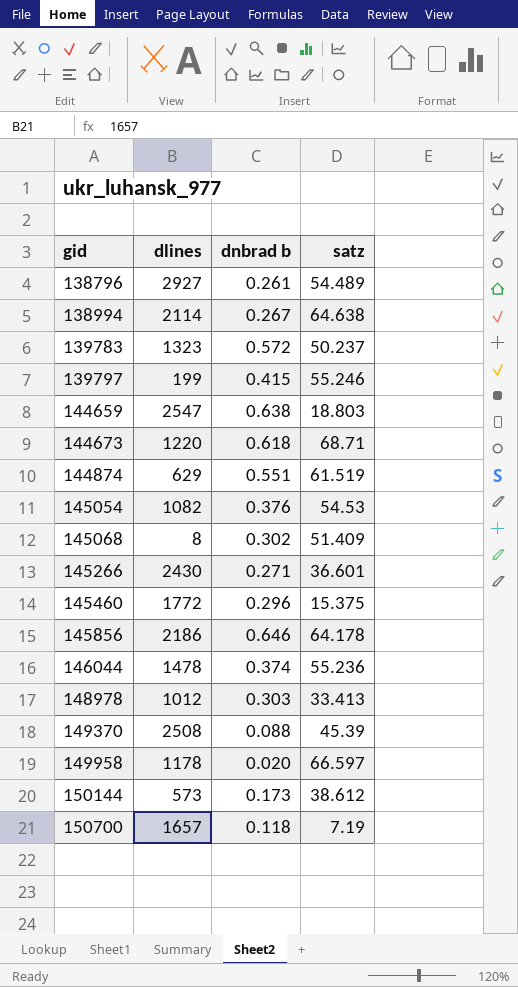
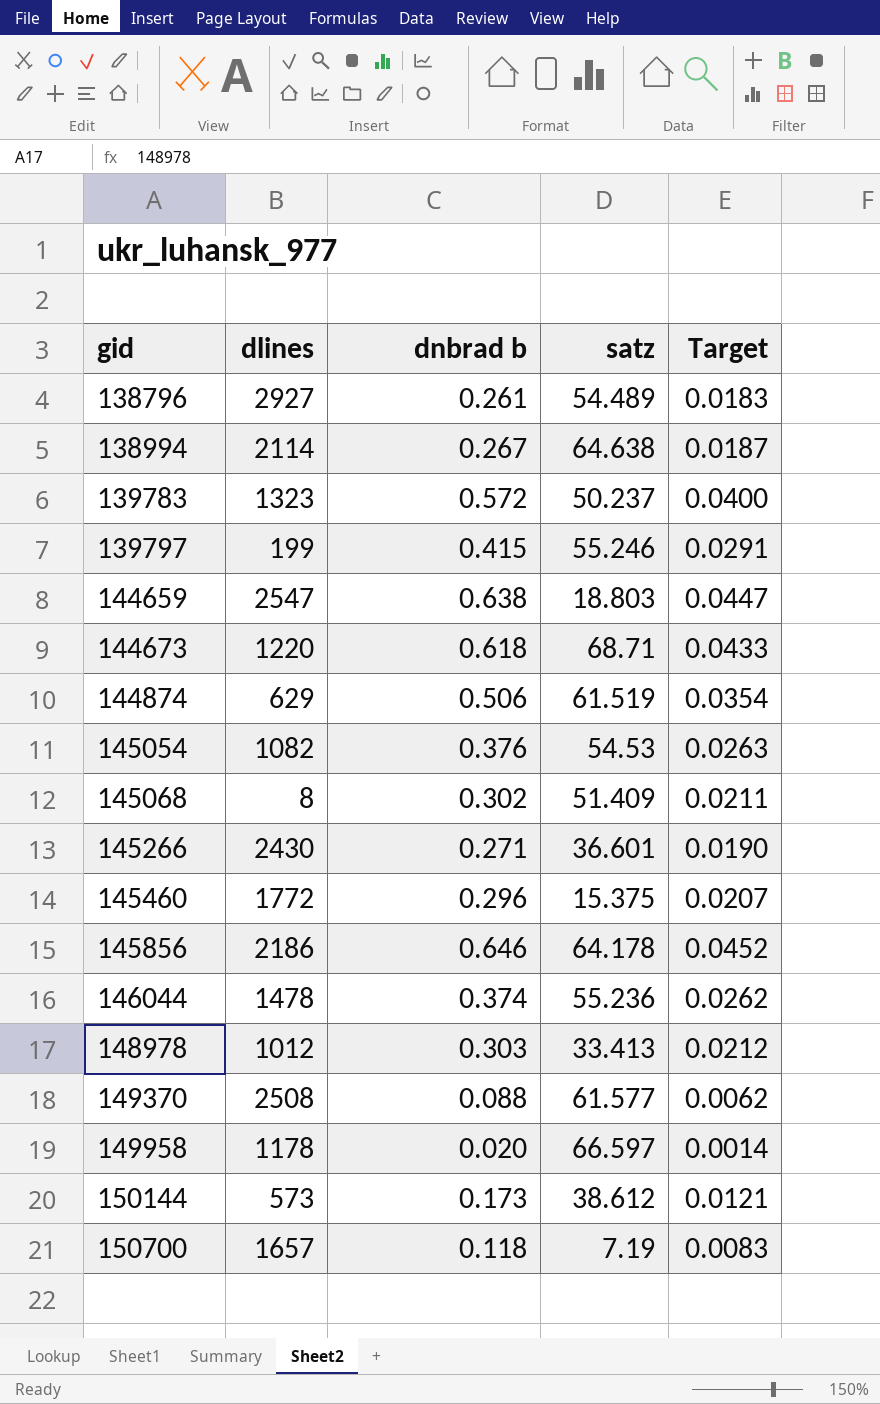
column Target | formula: none -> [dnbrad b] * 0.07
144874 | dnbrad b: 0.551 -> 0.506
149370 | satz: 45.39 -> 61.577

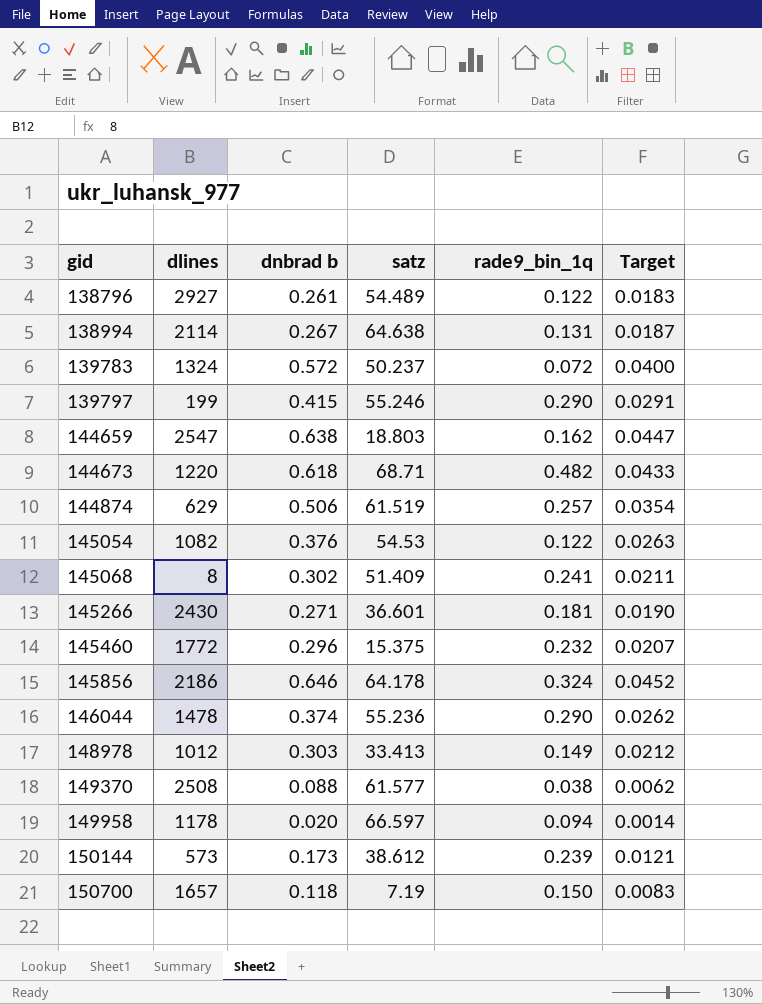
column rade9_bin_1q | position: none -> 5
139783 | dlines: 1323 -> 1324

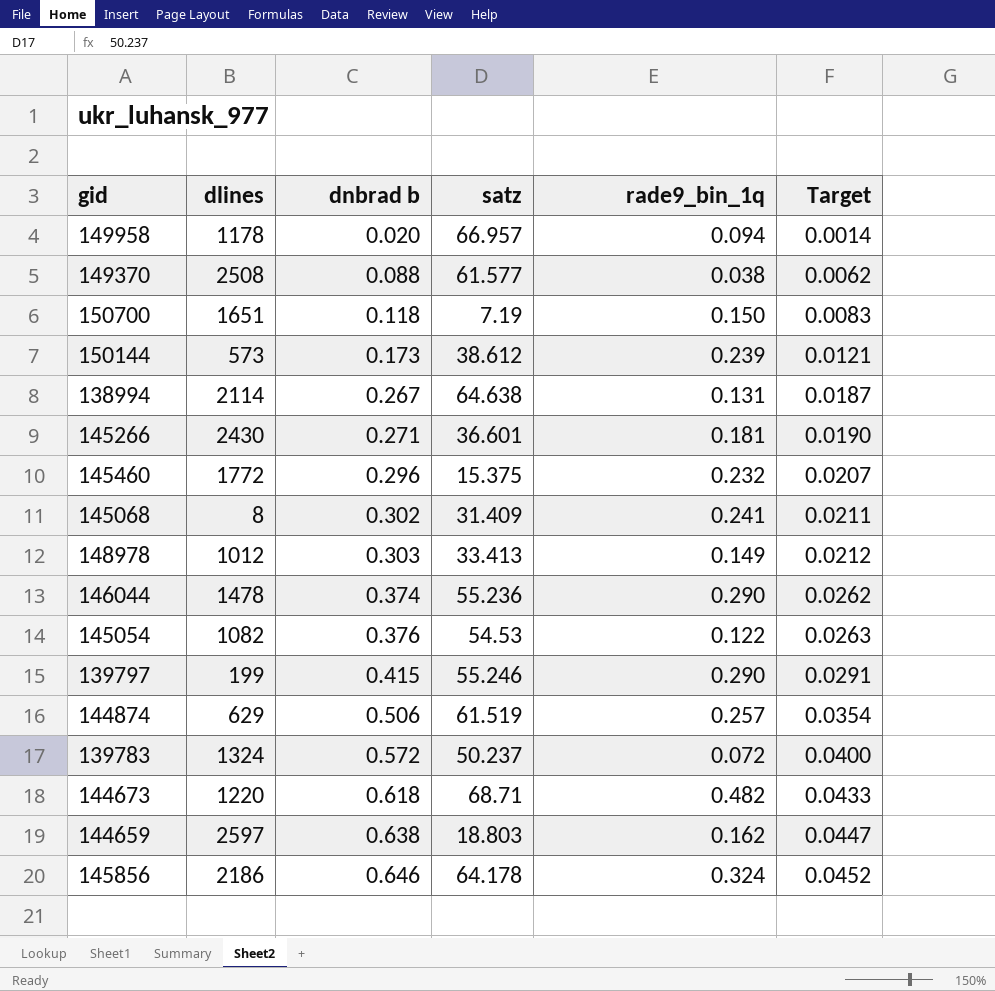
row order: gid ascending -> dnbrad b ascending
row 138796: 2927 | 0.261 | 54.489 | 0.122 | 0.0183 -> none
149958 | satz: 66.597 -> 66.957
150700 | dlines: 1657 -> 1651
145068 | satz: 51.409 -> 31.409
144659 | dlines: 2547 -> 2597

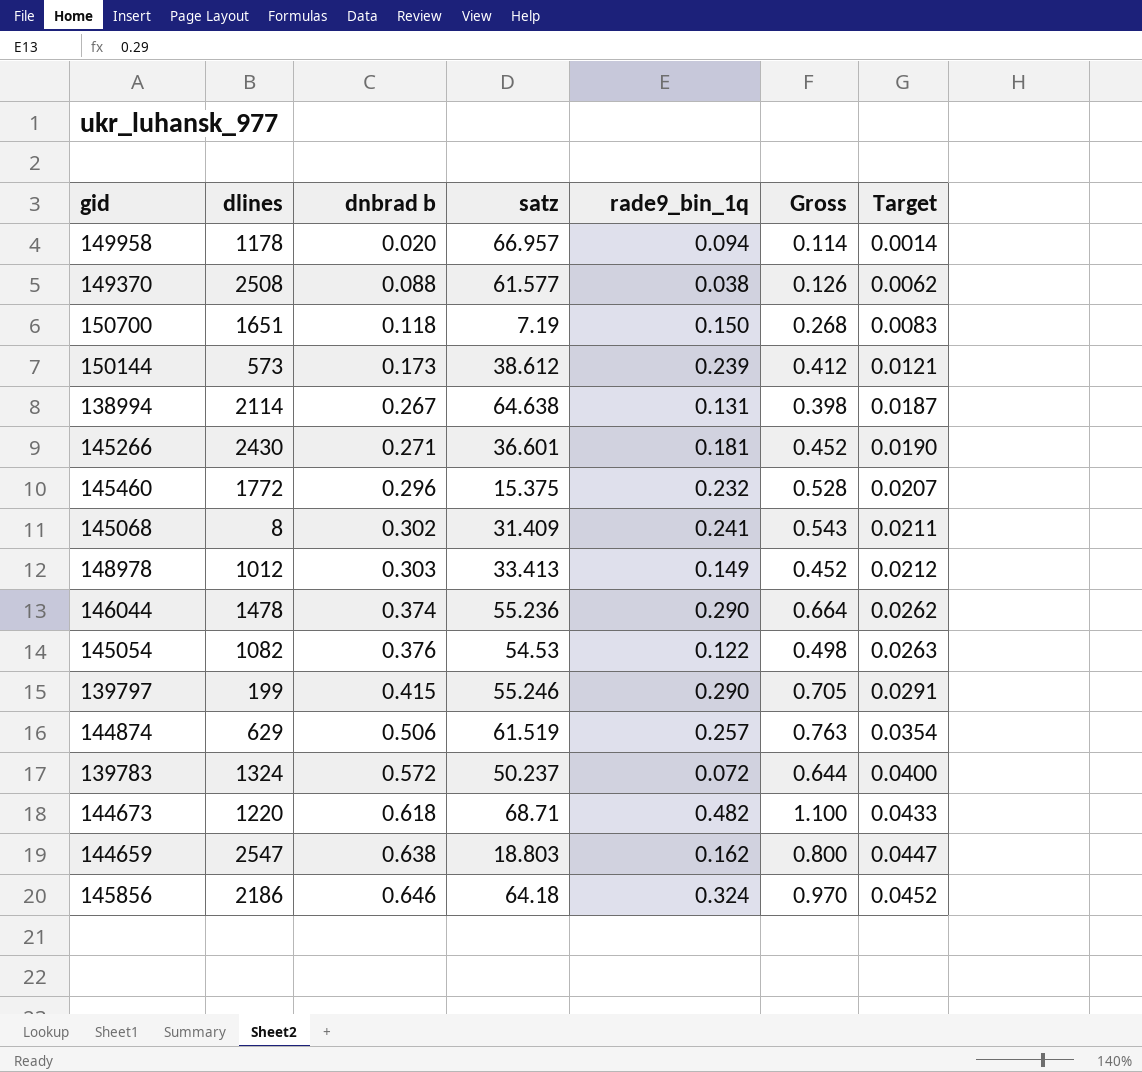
column Gross | formula: none -> [dnbrad b] + [rade9_bin_1q]
144659 | dlines: 2597 -> 2547
145856 | satz: 64.178 -> 64.18

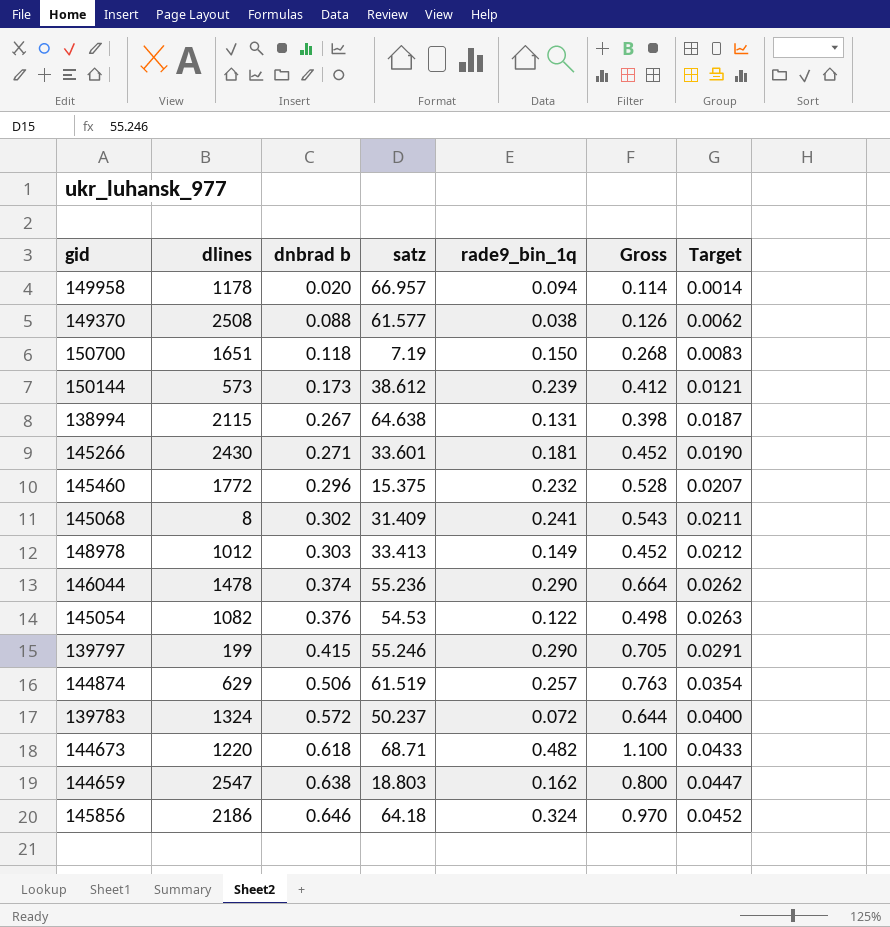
138994 | dlines: 2114 -> 2115
145266 | satz: 36.601 -> 33.601

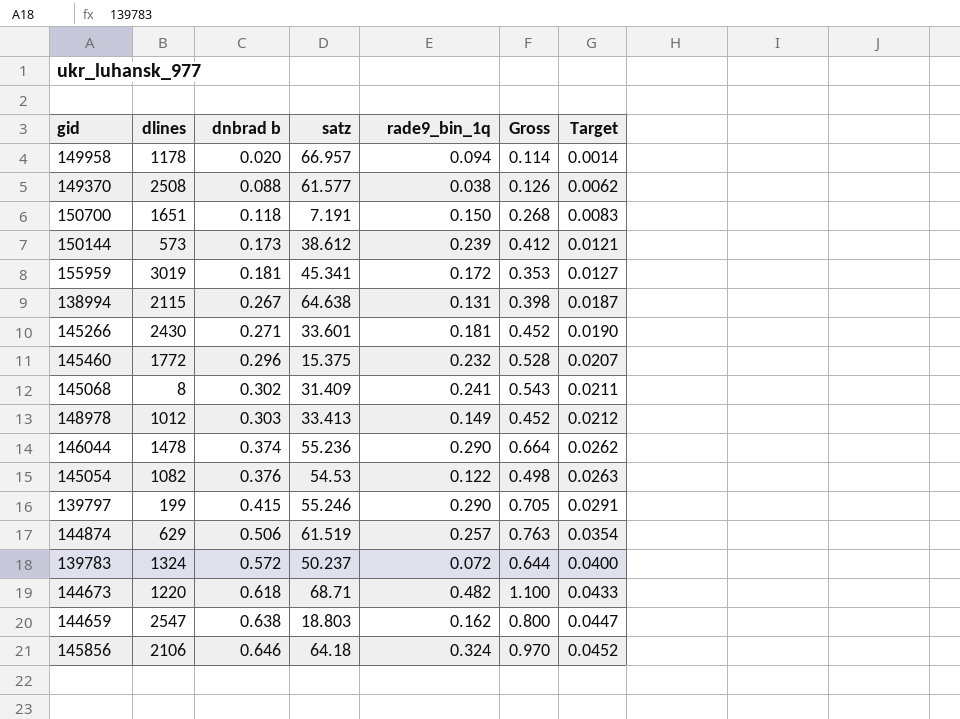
150700 | satz: 7.19 -> 7.191
row 155959: none -> 3019 | 0.181 | 45.341 | 0.172 | 0.353 | 0.0127
145856 | dlines: 2186 -> 2106

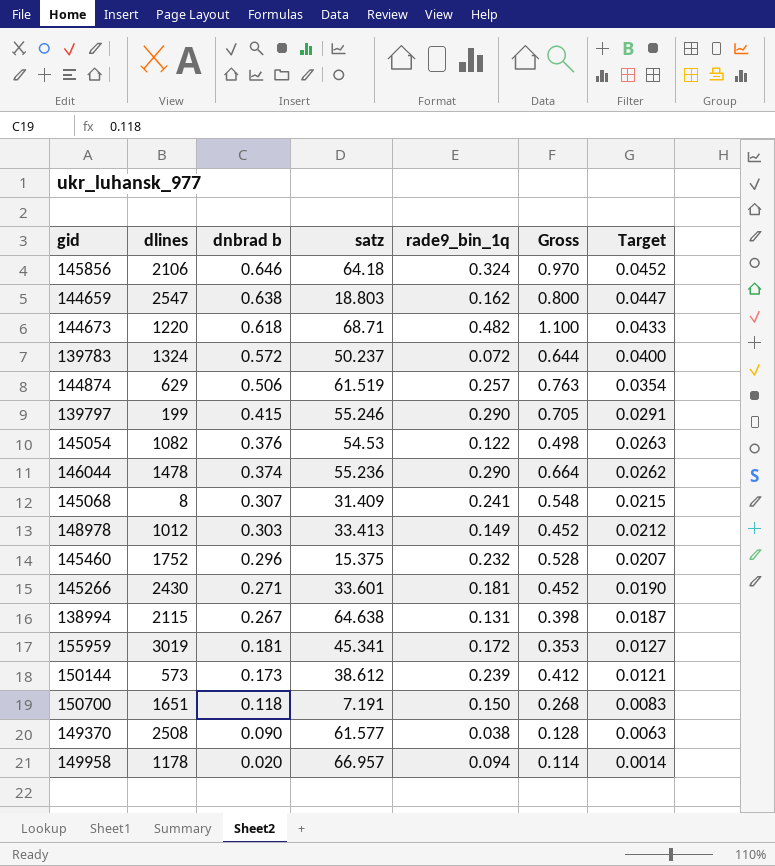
row order: dnbrad b ascending -> dnbrad b descending
145068 | dnbrad b: 0.302 -> 0.307
145068 | Gross: 0.543 -> 0.548
145068 | Target: 0.0211 -> 0.0215
145460 | dlines: 1772 -> 1752
149370 | dnbrad b: 0.088 -> 0.090
149370 | Gross: 0.126 -> 0.128
149370 | Target: 0.0062 -> 0.0063

